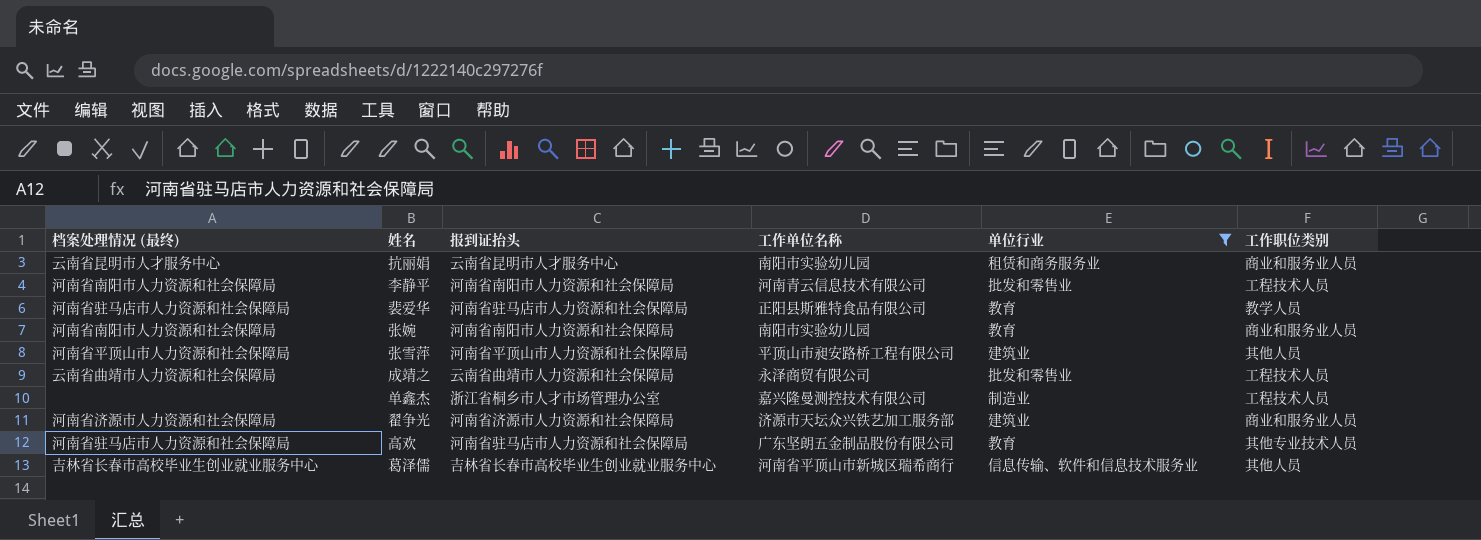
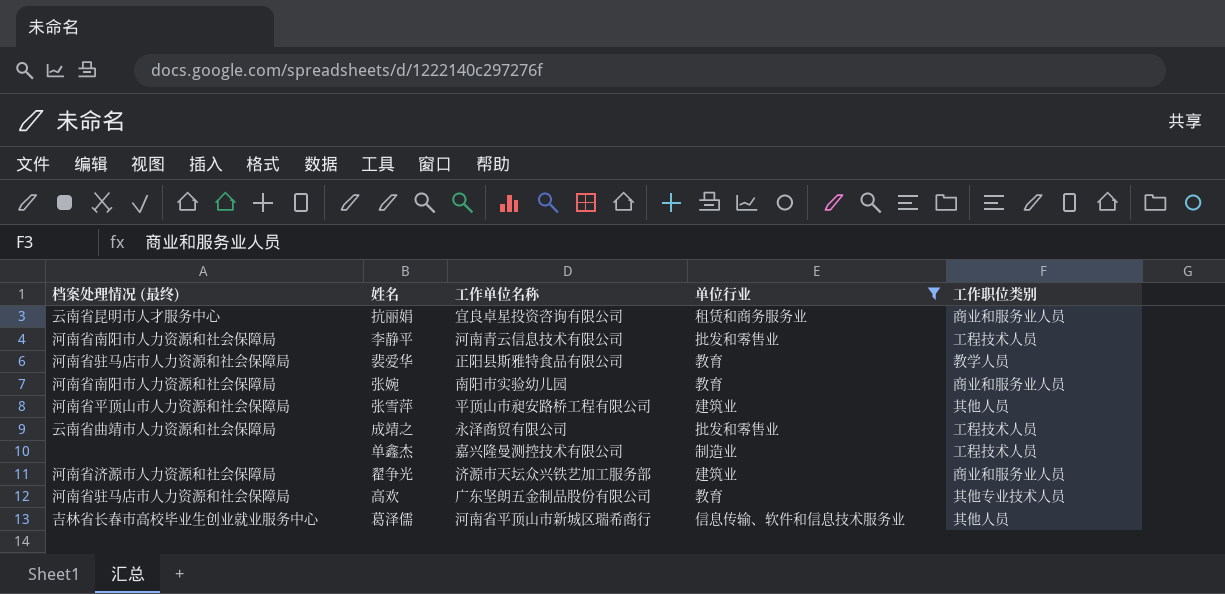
column 报到证抬头 | position: 3 -> none
抗丽娟 | 工作单位名称: 南阳市实验幼儿园 -> 宜良卓星投资咨询有限公司

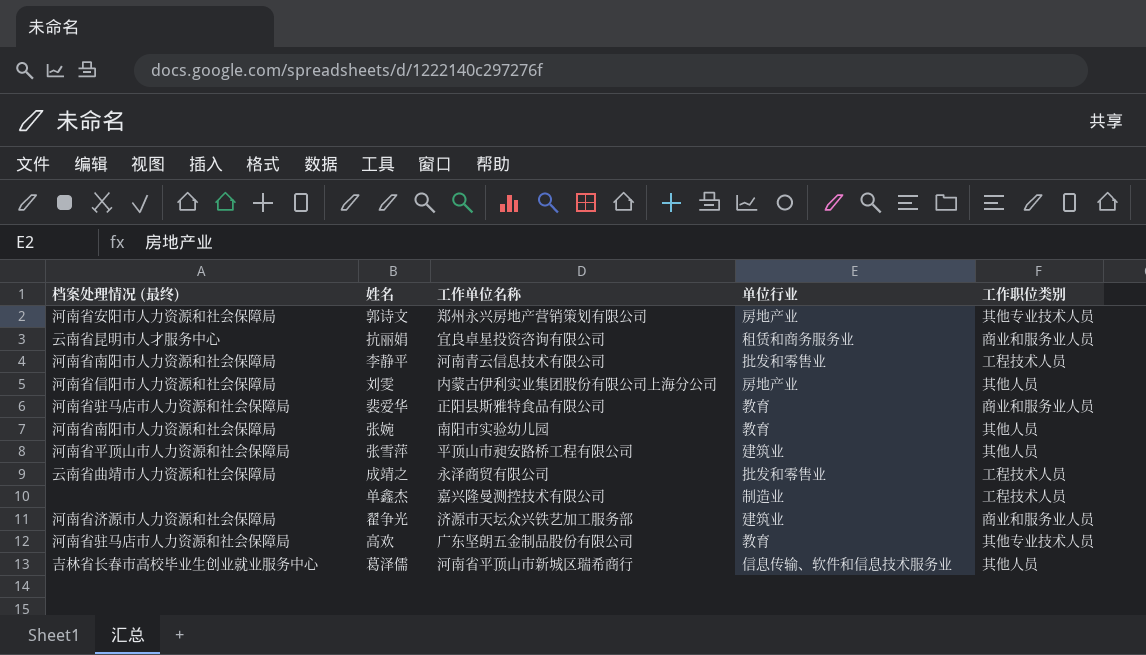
filter: 单位行业 != 房地产业 -> none
裴爱华 | 工作职位类别: 教学人员 -> 商业和服务业人员
张婉 | 工作职位类别: 商业和服务业人员 -> 其他人员

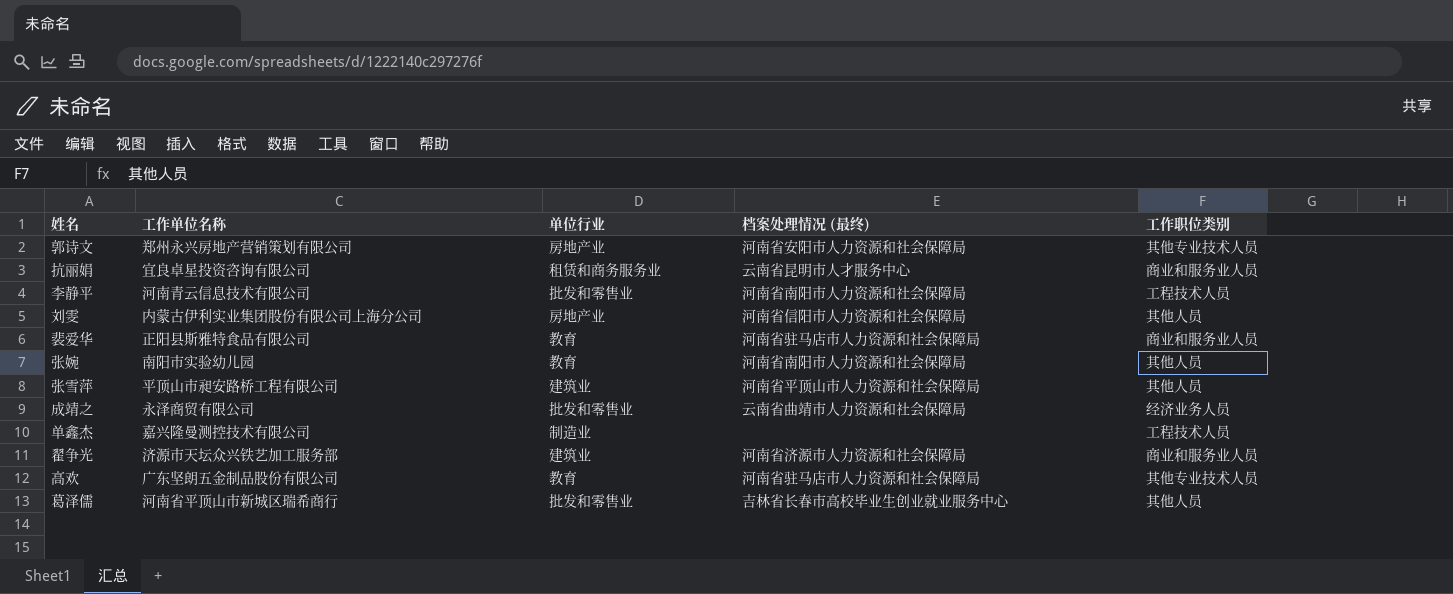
column 档案处理情况 (最终) | position: 1 -> 4
成靖之 | 工作职位类别: 工程技术人员 -> 经济业务人员
葛泽儒 | 单位行业: 信息传输、软件和信息技术服务业 -> 批发和零售业

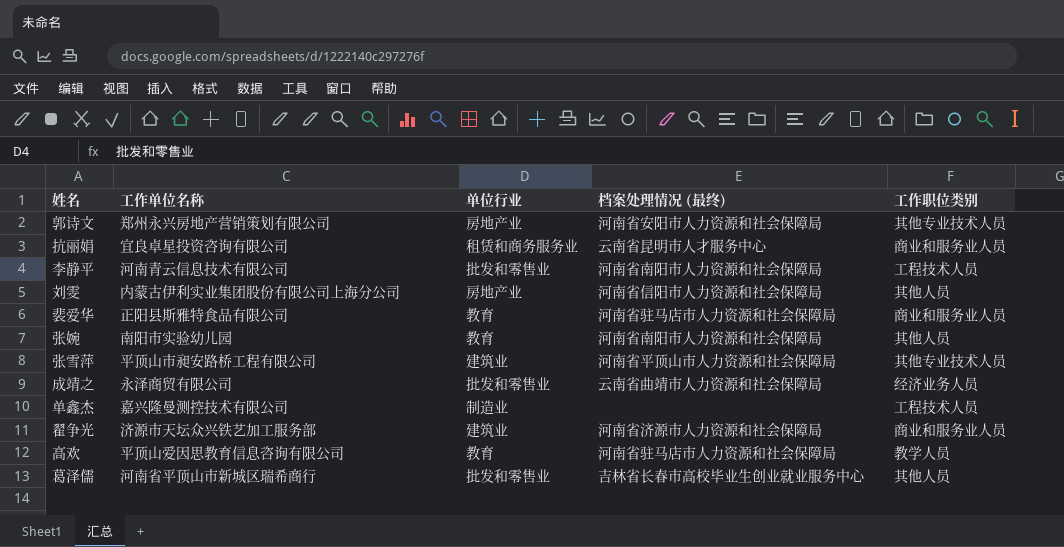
张雪萍 | 工作职位类别: 其他人员 -> 其他专业技术人员
高欢 | 工作单位名称: 广东坚朗五金制品股份有限公司 -> 平顶山爱因思教育信息咨询有限公司
高欢 | 工作职位类别: 其他专业技术人员 -> 教学人员

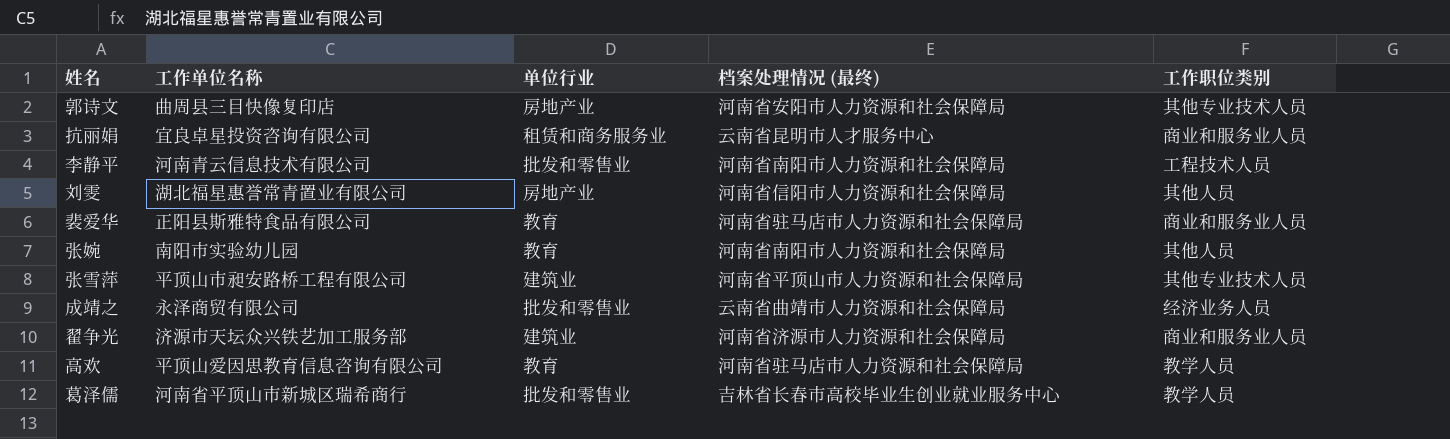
row 单鑫杰: 嘉兴隆曼测控技术有限公司 | 制造业 | none | 工程技术人员 -> none
郭诗文 | 工作单位名称: 郑州永兴房地产营销策划有限公司 -> 曲周县三目快像复印店
刘雯 | 工作单位名称: 内蒙古伊利实业集团股份有限公司上海分公司 -> 湖北福星惠誉常青置业有限公司
葛泽儒 | 工作职位类别: 其他人员 -> 教学人员

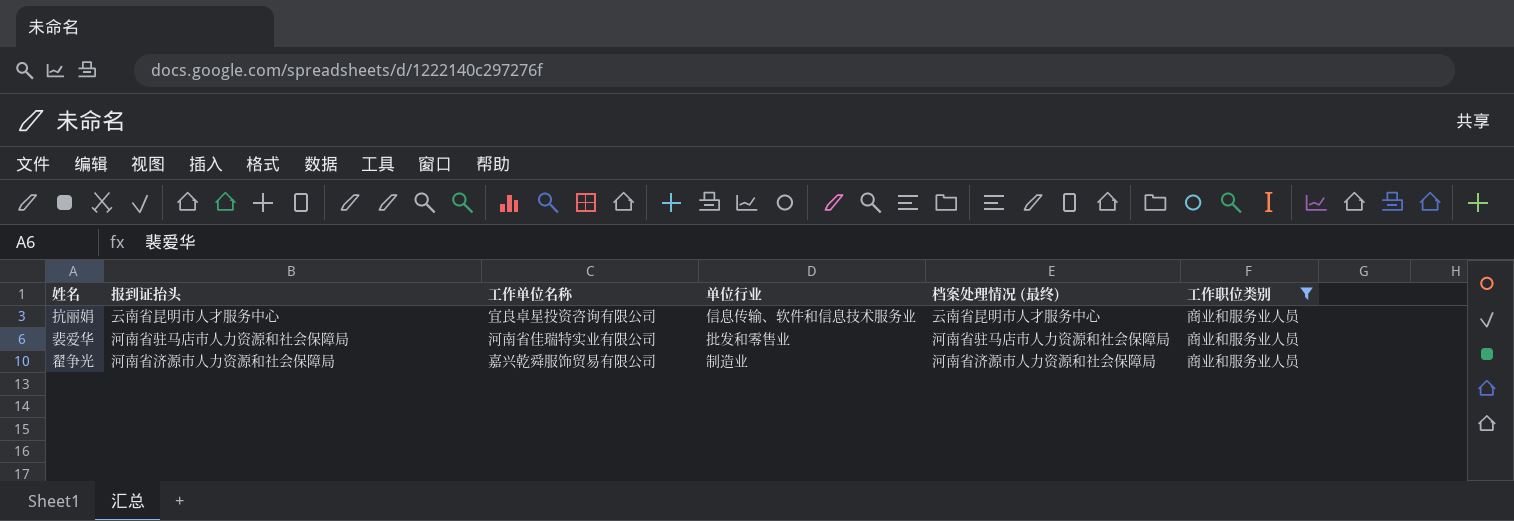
filter: none -> 工作职位类别 = 商业和服务业人员
column 报到证抬头 | position: none -> 2
抗丽娟 | 单位行业: 租赁和商务服务业 -> 信息传输、软件和信息技术服务业
裴爱华 | 工作单位名称: 正阳县斯雅特食品有限公司 -> 河南省佳瑞特实业有限公司
裴爱华 | 单位行业: 教育 -> 批发和零售业
翟争光 | 工作单位名称: 济源市天坛众兴铁艺加工服务部 -> 嘉兴乾舜服饰贸易有限公司
翟争光 | 单位行业: 建筑业 -> 制造业

